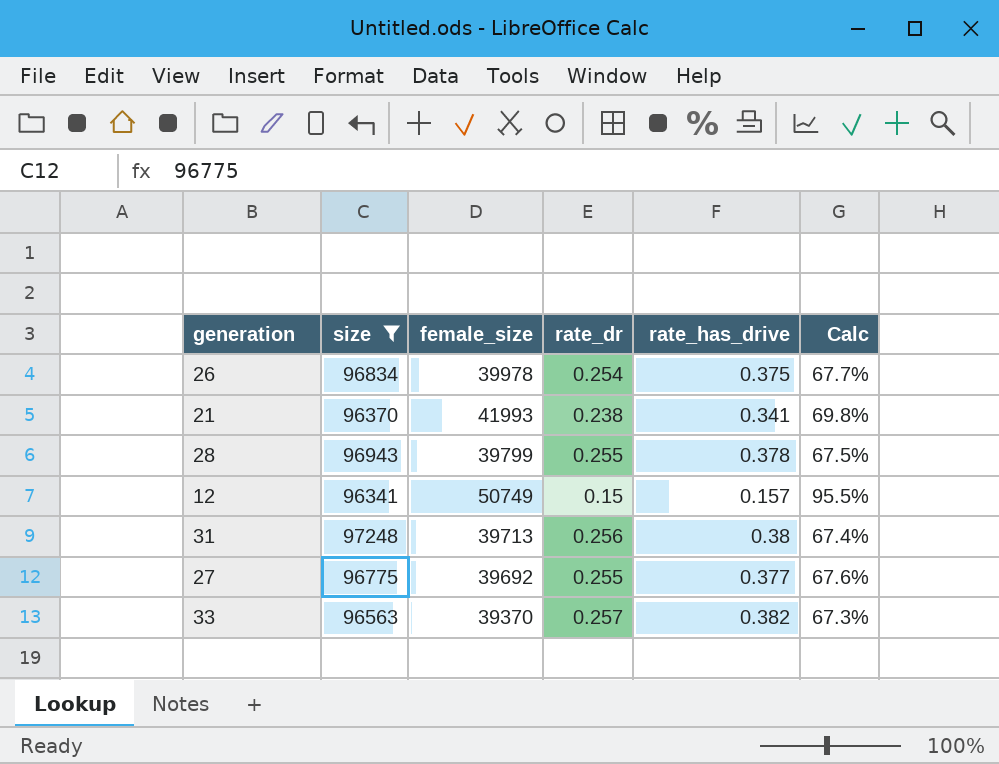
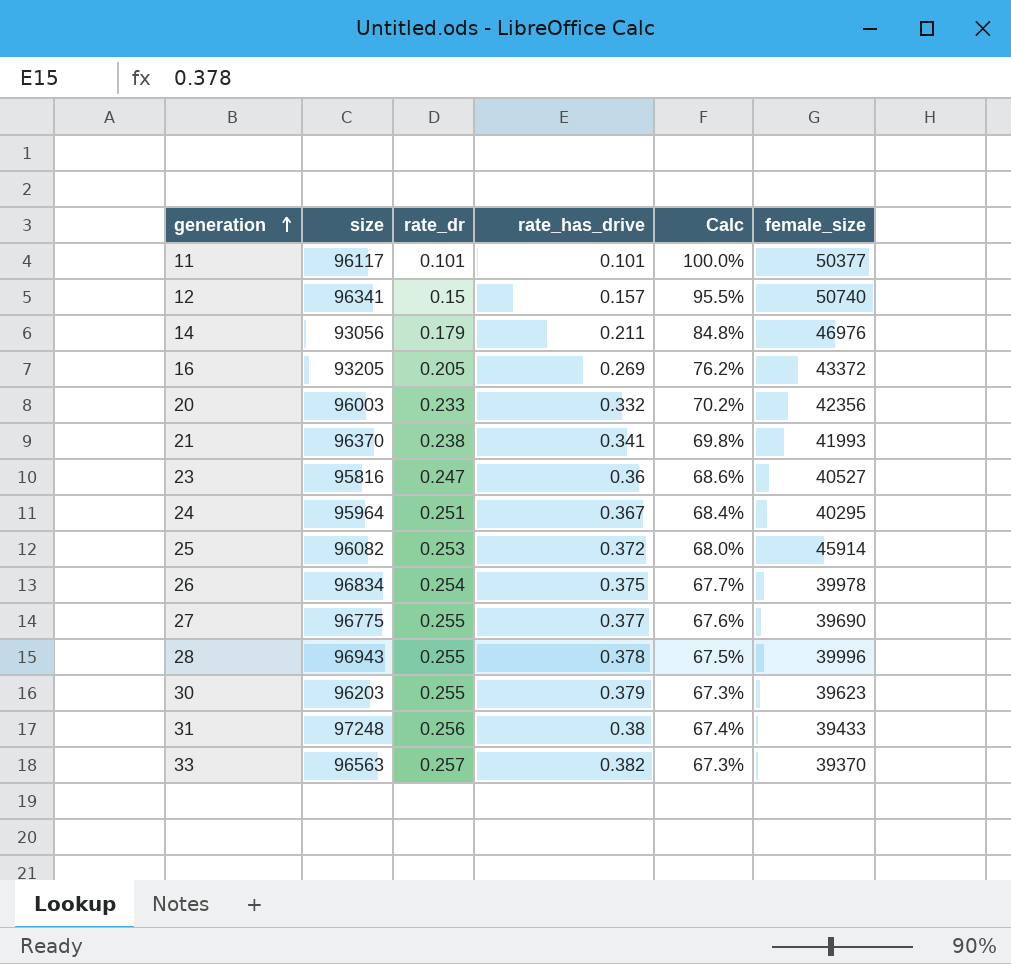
filter: size >= 96341 -> none
row order: none -> generation ascending
column female_size | position: 3 -> 6
12 | female_size: 50749 -> 50740
27 | female_size: 39692 -> 39690
28 | female_size: 39799 -> 39996
31 | female_size: 39713 -> 39433

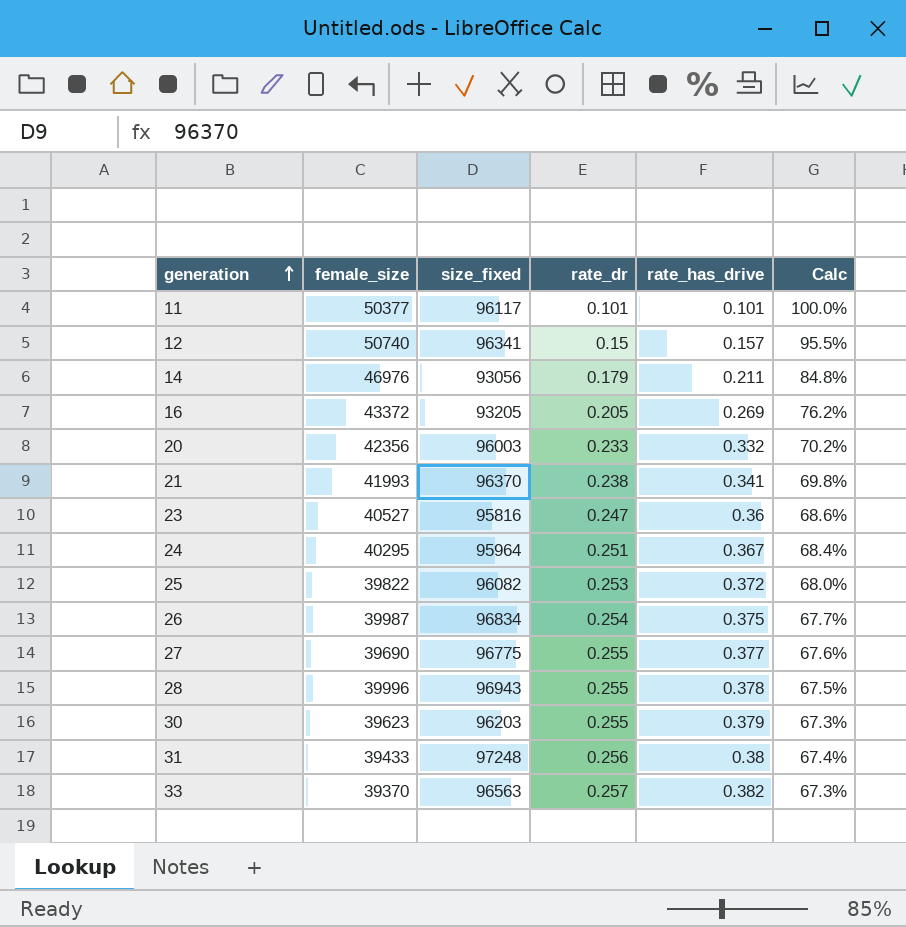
column female_size | position: 6 -> 2
column name: size -> size_fixed
25 | female_size: 45914 -> 39822
26 | female_size: 39978 -> 39987

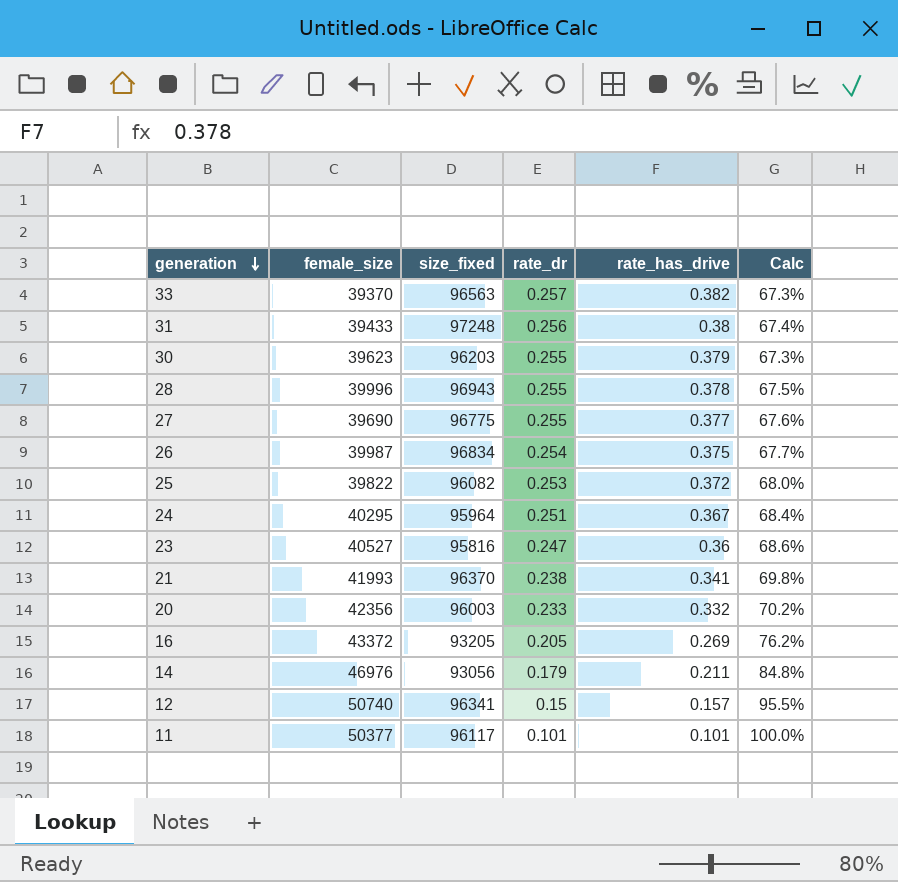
row order: generation ascending -> generation descending

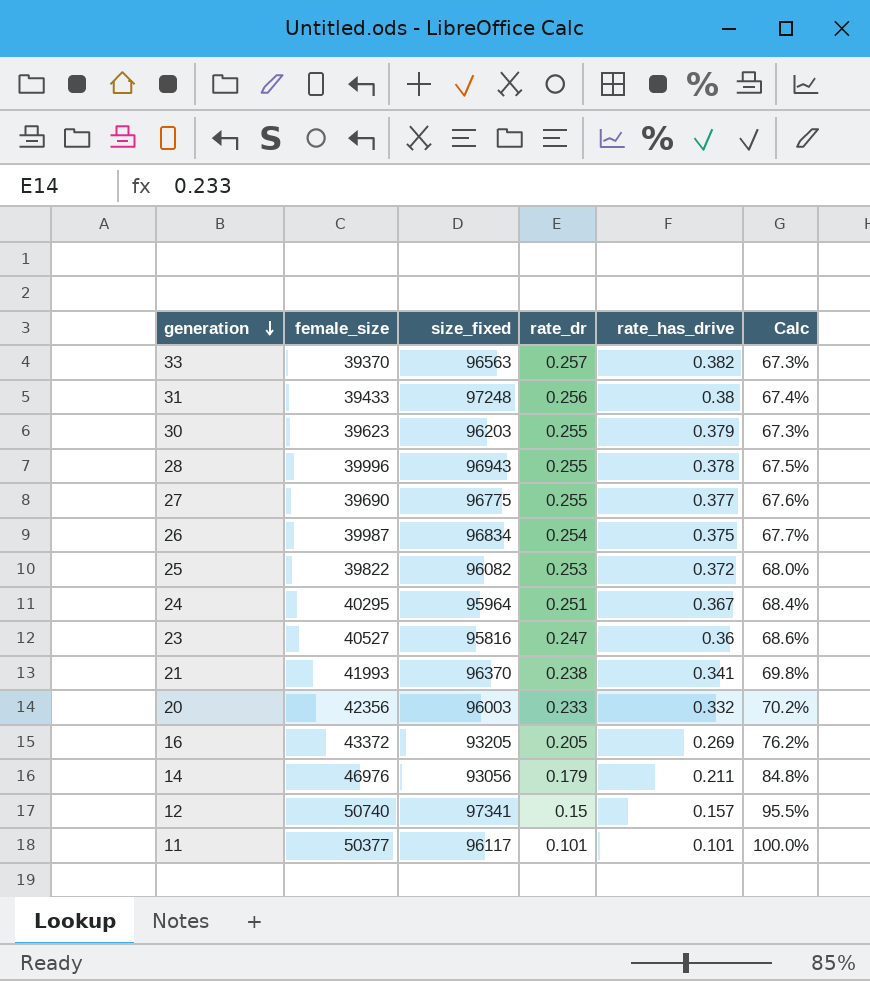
12 | size_fixed: 96341 -> 97341

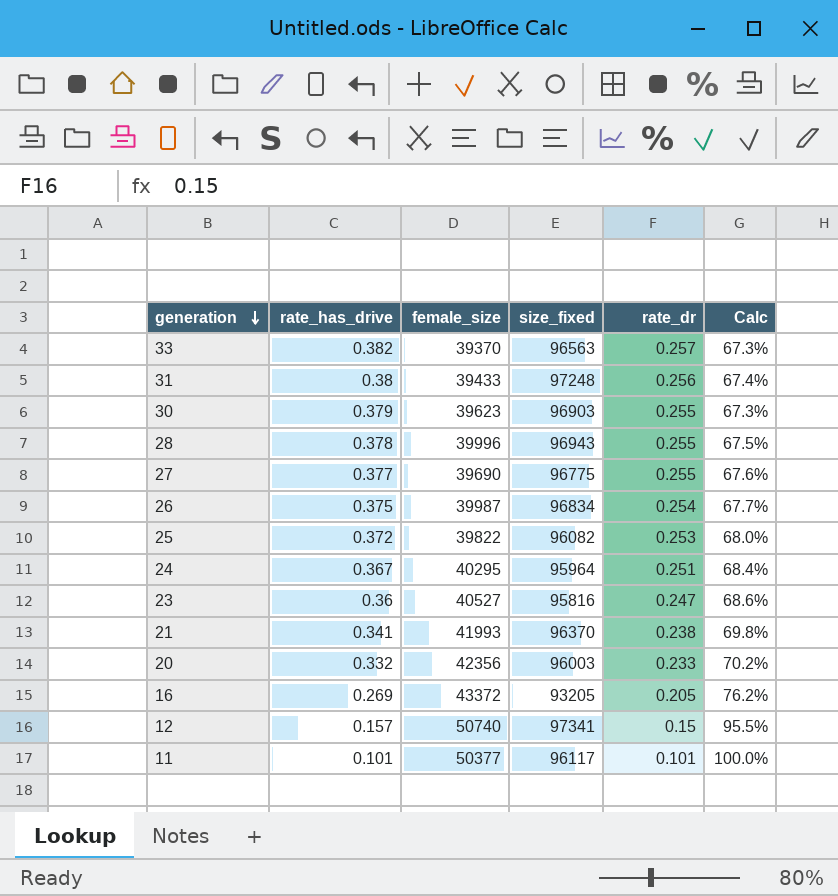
column rate_has_drive | position: 5 -> 2
row 14: 46976 | 93056 | 0.179 | 0.211 | 84.8% -> none
30 | size_fixed: 96203 -> 96903

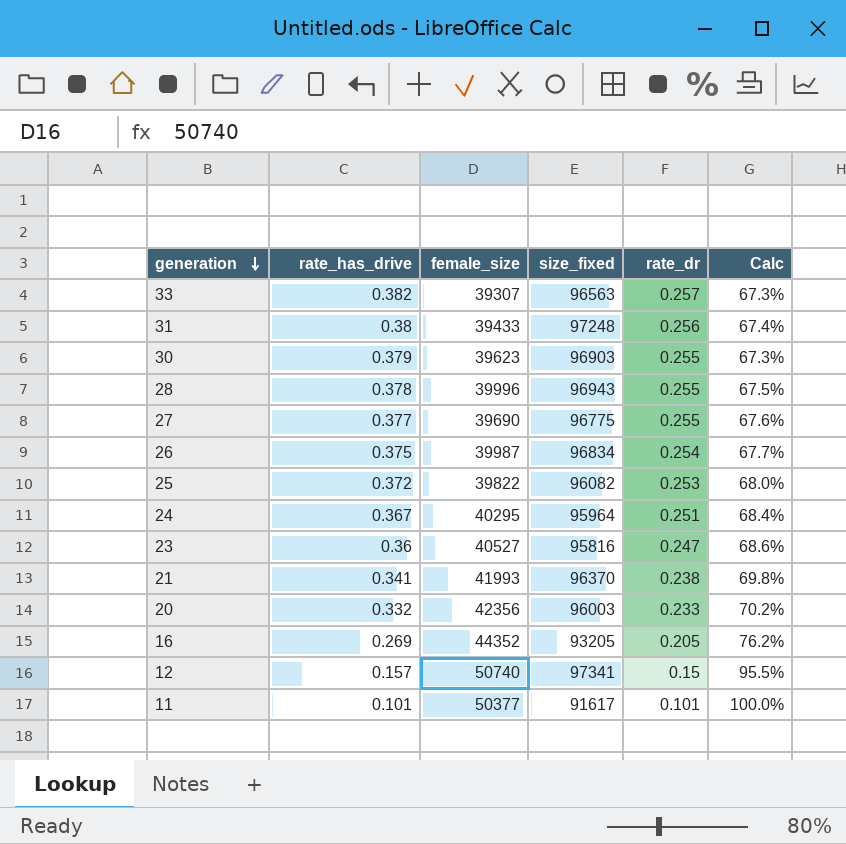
33 | female_size: 39370 -> 39307
16 | female_size: 43372 -> 44352
11 | size_fixed: 96117 -> 91617

